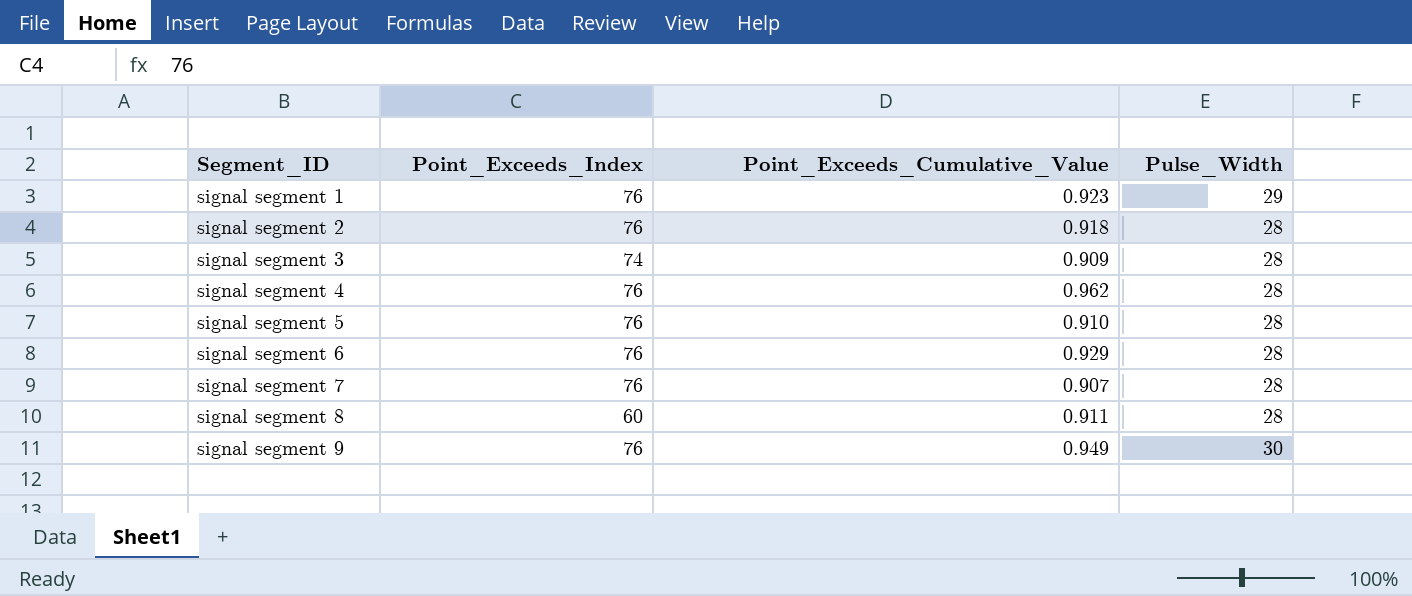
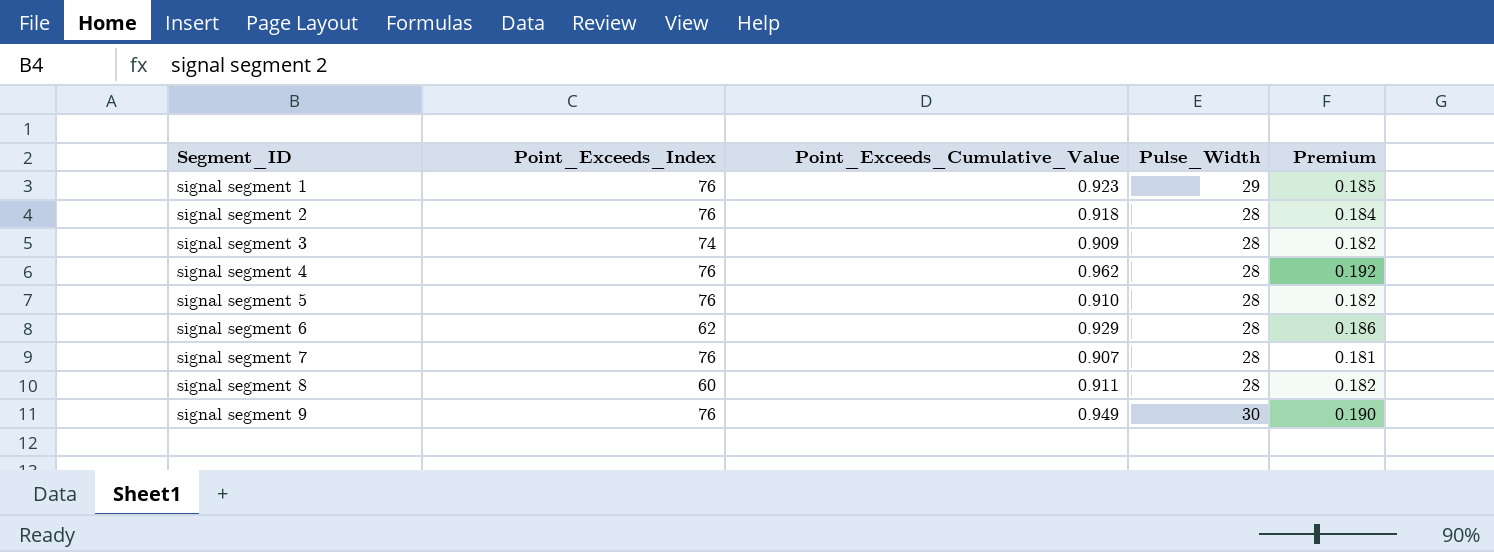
column Premium | formula: none -> [Point_Exceeds_Cumulative_Value] * 0.2
signal segment 6 | Point_Exceeds_Index: 76 -> 62

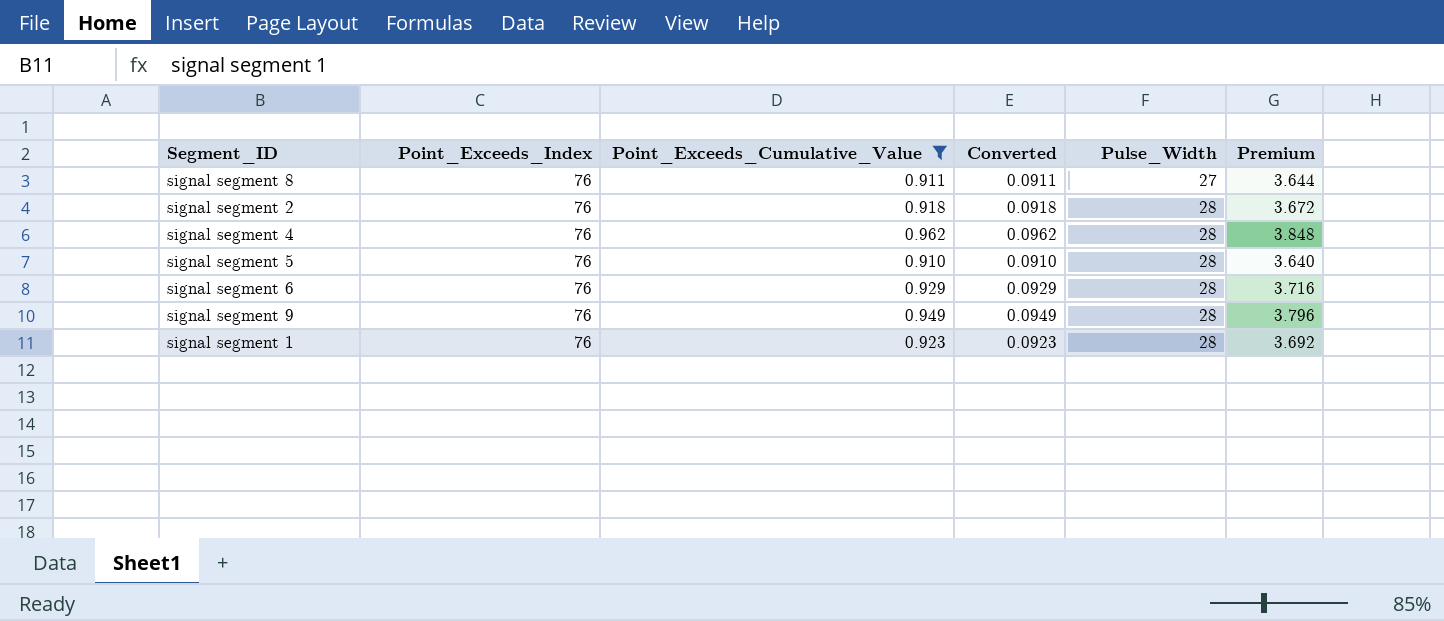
filter: none -> Point_Exceeds_Cumulative_Value >= 0.910
row order: Segment_ID ascending -> Pulse_Width ascending
column Converted | formula: none -> [Point_Exceeds_Cumulative_Value] * 0.1
column Premium | formula: [Point_Exceeds_Cumulative_Value] * 0.2 -> [Point_Exceeds_Cumulative_Value] * 4
signal segment 8 | Point_Exceeds_Index: 60 -> 76
signal segment 8 | Pulse_Width: 28 -> 27
signal segment 6 | Point_Exceeds_Index: 62 -> 76
signal segment 9 | Pulse_Width: 30 -> 28
signal segment 1 | Pulse_Width: 29 -> 28

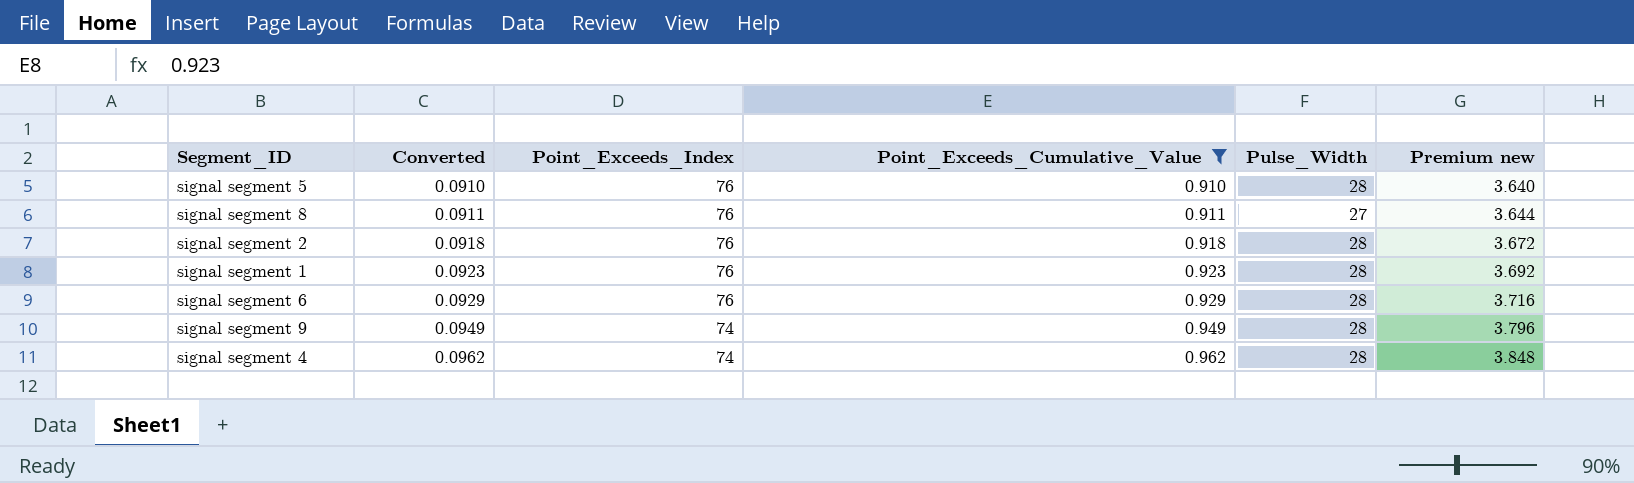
row order: Pulse_Width ascending -> Converted ascending
column Converted | position: 4 -> 2
column name: Premium -> Premium new
signal segment 9 | Point_Exceeds_Index: 76 -> 74
signal segment 4 | Point_Exceeds_Index: 76 -> 74

